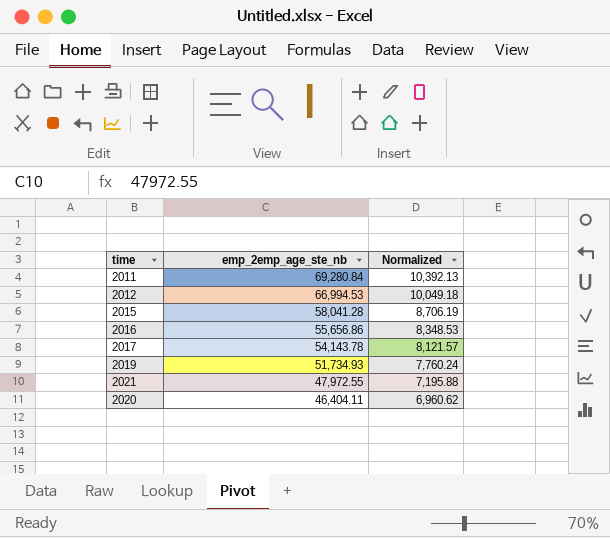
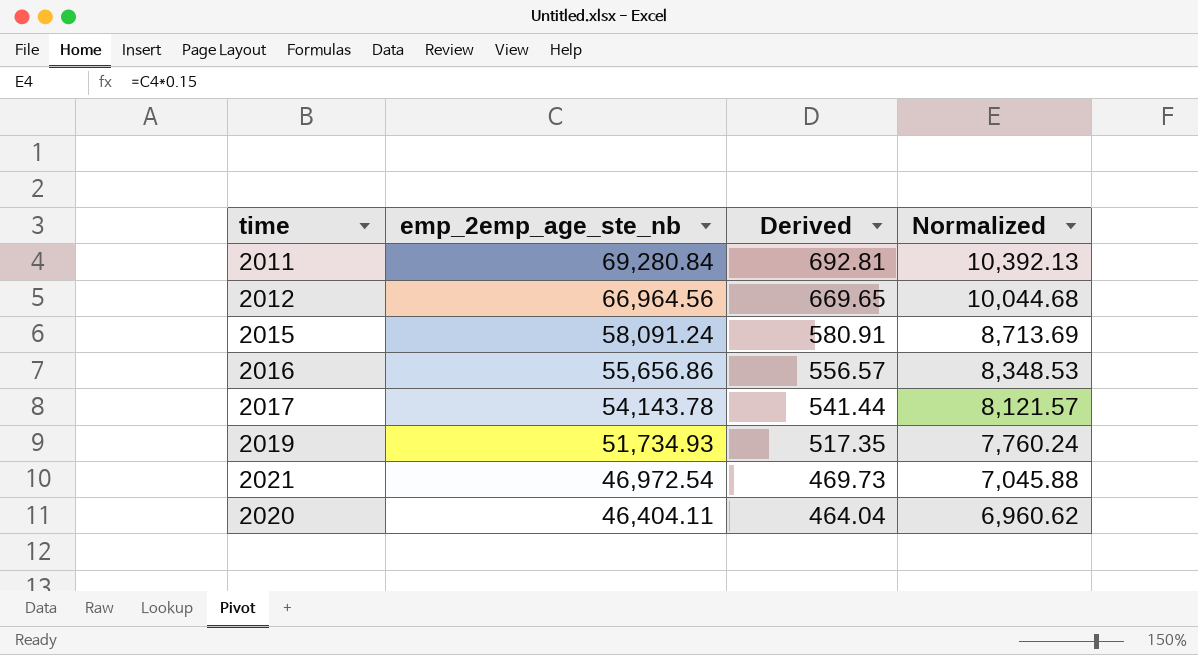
column Derived | formula: none -> [emp_2emp_age_ste_nb] * 0.01
2012 | emp_2emp_age_ste_nb: 66,994.53 -> 66,964.56
2012 | Normalized: 10,049.18 -> 10,044.68
2015 | emp_2emp_age_ste_nb: 58,041.28 -> 58,091.24
2015 | Normalized: 8,706.19 -> 8,713.69
2021 | emp_2emp_age_ste_nb: 47,972.55 -> 46,972.54
2021 | Normalized: 7,195.88 -> 7,045.88

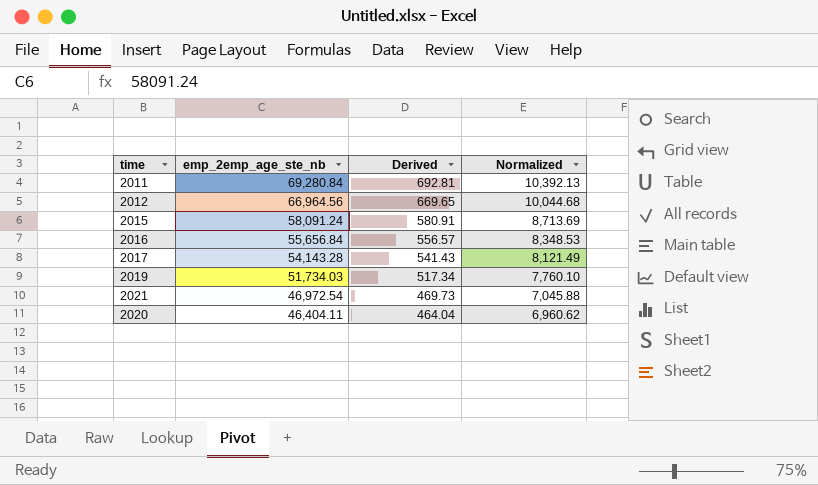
2016 | emp_2emp_age_ste_nb: 55,656.86 -> 55,656.84
2017 | emp_2emp_age_ste_nb: 54,143.78 -> 54,143.28
2017 | Derived: 541.44 -> 541.43
2017 | Normalized: 8,121.57 -> 8,121.49
2019 | emp_2emp_age_ste_nb: 51,734.93 -> 51,734.03
2019 | Derived: 517.35 -> 517.34
2019 | Normalized: 7,760.24 -> 7,760.10

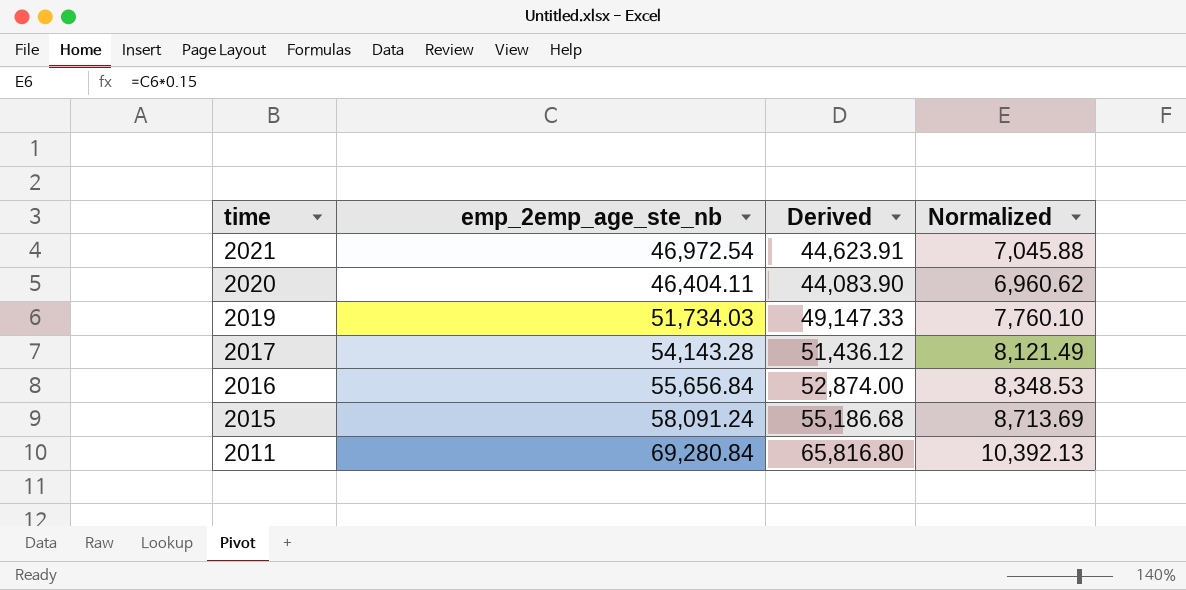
row order: emp_2emp_age_ste_nb descending -> time descending
column Derived | formula: [emp_2emp_age_ste_nb] * 0.01 -> [emp_2emp_age_ste_nb] * 0.95
row 2012: 66,964.56 | 669.65 | 10,044.68 -> none

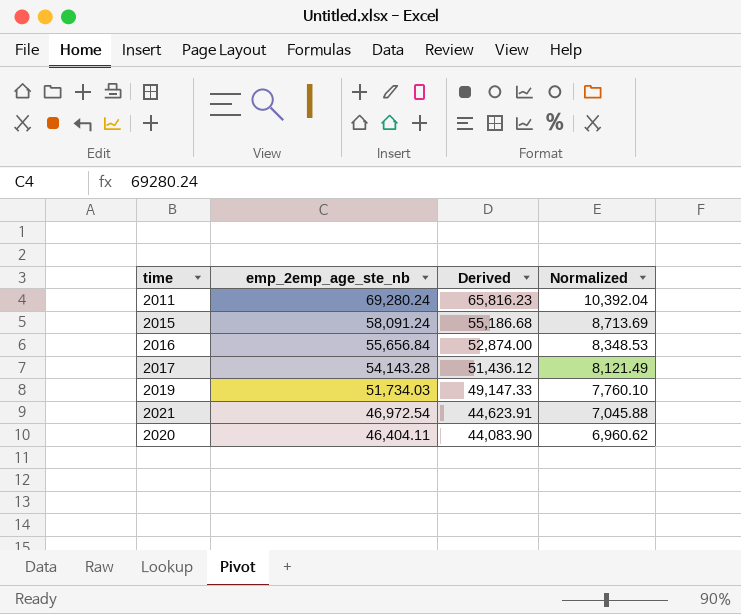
row order: time descending -> emp_2emp_age_ste_nb descending
2011 | emp_2emp_age_ste_nb: 69,280.84 -> 69,280.24
2011 | Derived: 65,816.80 -> 65,816.23
2011 | Normalized: 10,392.13 -> 10,392.04

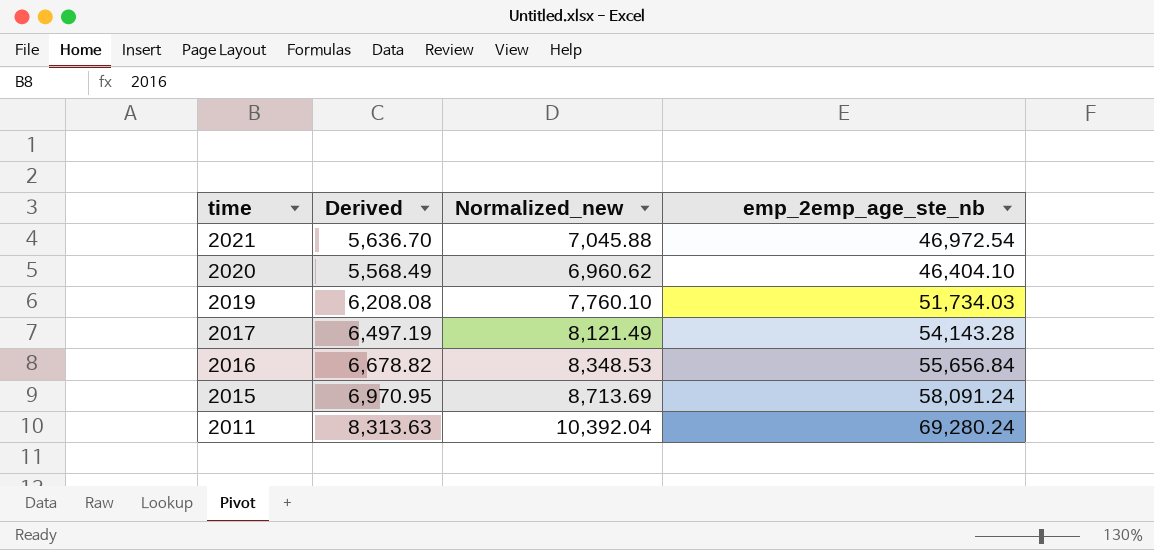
row order: emp_2emp_age_ste_nb descending -> time descending
column Derived | formula: [emp_2emp_age_ste_nb] * 0.95 -> [emp_2emp_age_ste_nb] * 0.12
column name: Normalized -> Normalized_new
column emp_2emp_age_ste_nb | position: 2 -> 4
2020 | emp_2emp_age_ste_nb: 46,404.11 -> 46,404.10

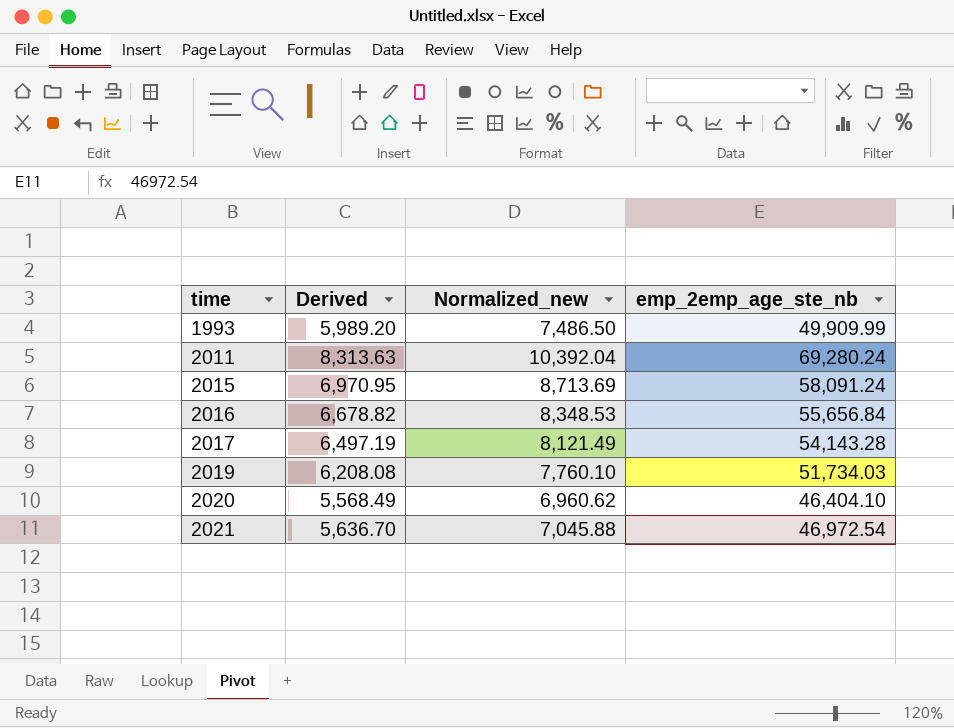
row order: time descending -> time ascending
row 1993: none -> 5,989.20 | 7,486.50 | 49,909.99

